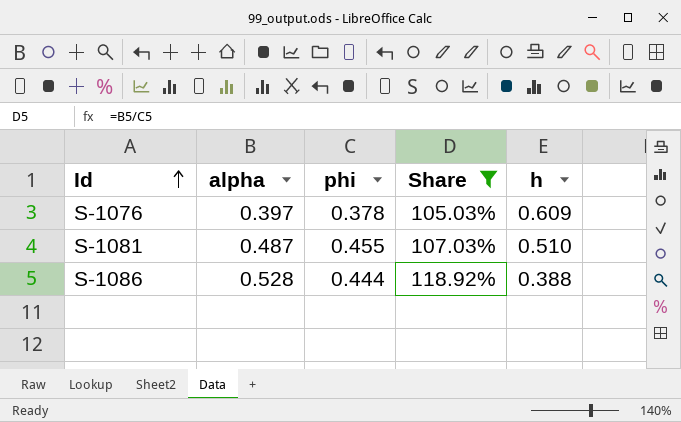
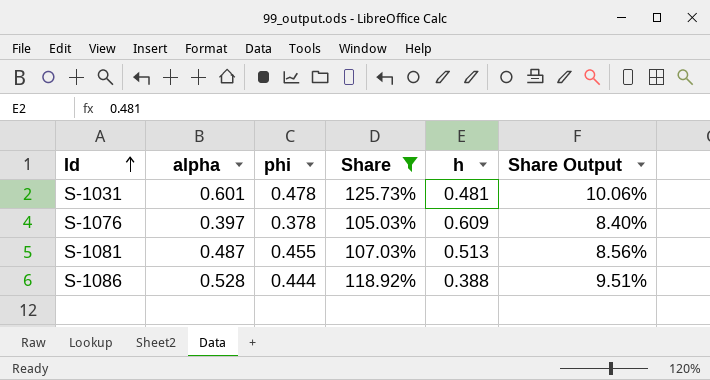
column Share Output | formula: none -> [Share] * 0.08
row S-1031: none -> 0.601 | 0.478 | 125.73% | 0.481 | 10.06%
S-1081 | h: 0.510 -> 0.513

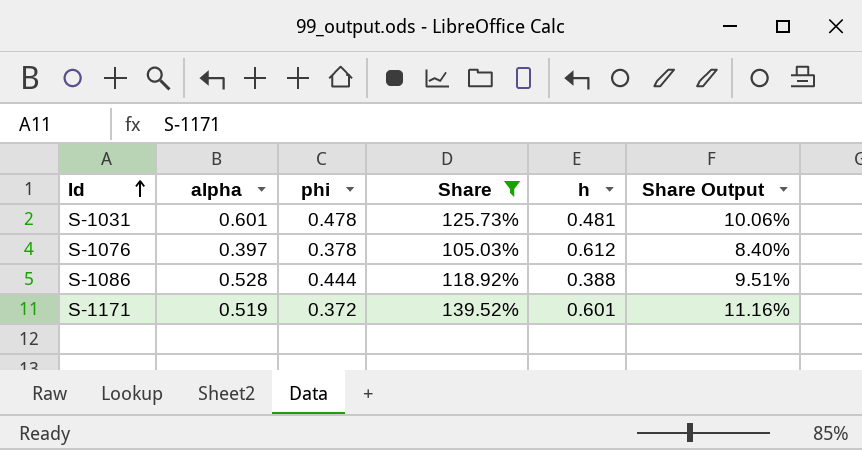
row S-1081: 0.487 | 0.455 | 107.03% | 0.513 | 8.56% -> none
S-1076 | h: 0.609 -> 0.612
row S-1171: none -> 0.519 | 0.372 | 139.52% | 0.601 | 11.16%

